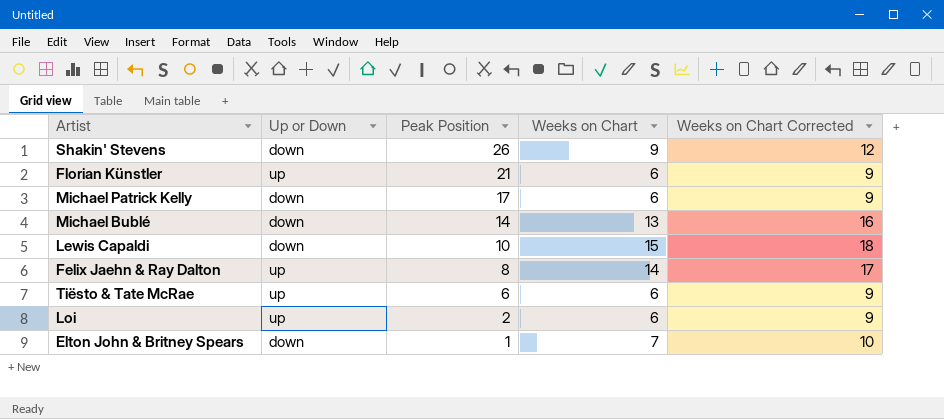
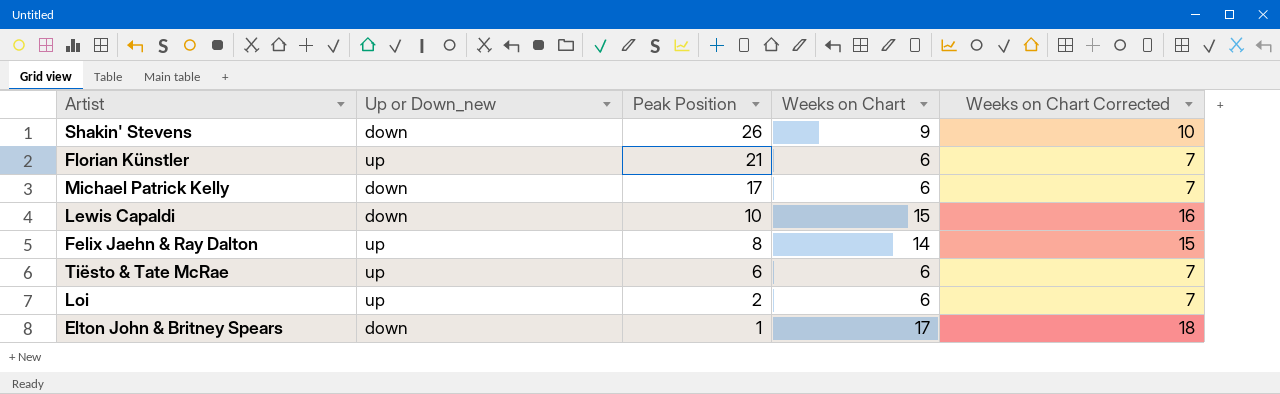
column name: Up or Down -> Up or Down_new
column Weeks on Chart Corrected | formula: [Weeks on Chart] + 3 -> [Weeks on Chart] + 1
row Michael Bublé: down | 14 | 13 | 16 -> none
Elton John & Britney Spears | Weeks on Chart: 7 -> 17

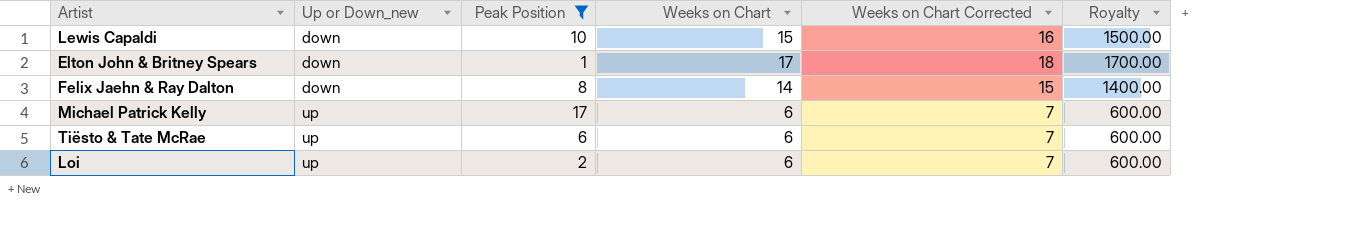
filter: none -> Peak Position <= 17
row order: Peak Position descending -> Up or Down_new ascending
column Royalty | formula: none -> [Weeks on Chart] * 100
Felix Jaehn & Ray Dalton | Up or Down_new: up -> down
Michael Patrick Kelly | Up or Down_new: down -> up

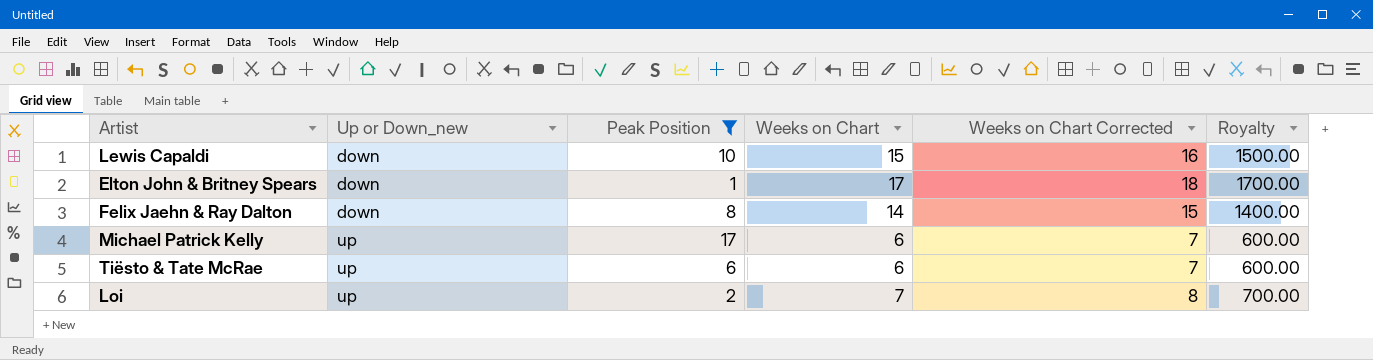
Loi | Weeks on Chart: 6 -> 7
Loi | Weeks on Chart Corrected: 7 -> 8
Loi | Royalty: 600.00 -> 700.00

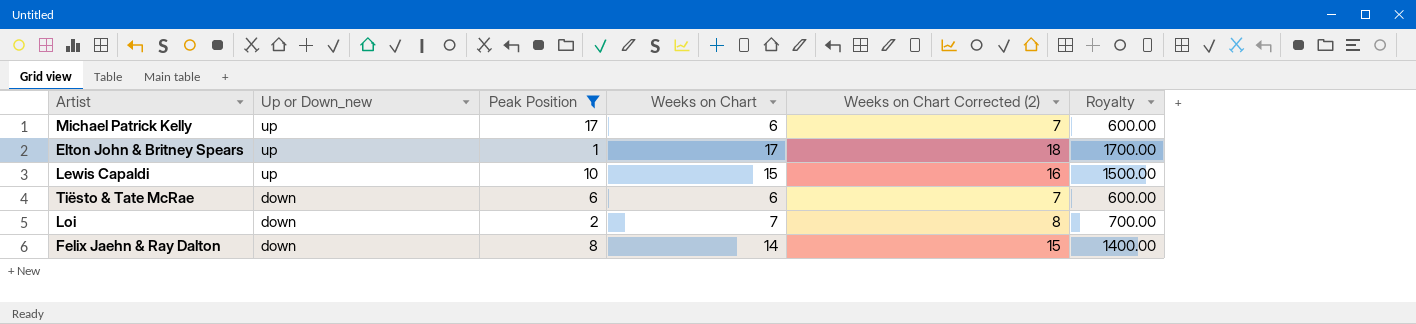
row order: Up or Down_new ascending -> Up or Down_new descending
column name: Weeks on Chart Corrected -> Weeks on Chart Corrected (2)
Elton John & Britney Spears | Up or Down_new: down -> up
Lewis Capaldi | Up or Down_new: down -> up
Tiësto & Tate McRae | Up or Down_new: up -> down
Loi | Up or Down_new: up -> down

